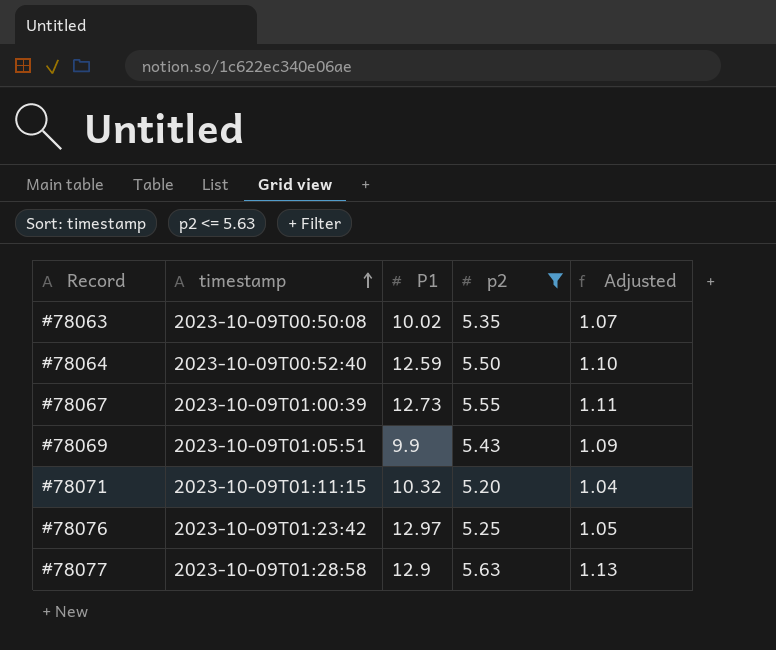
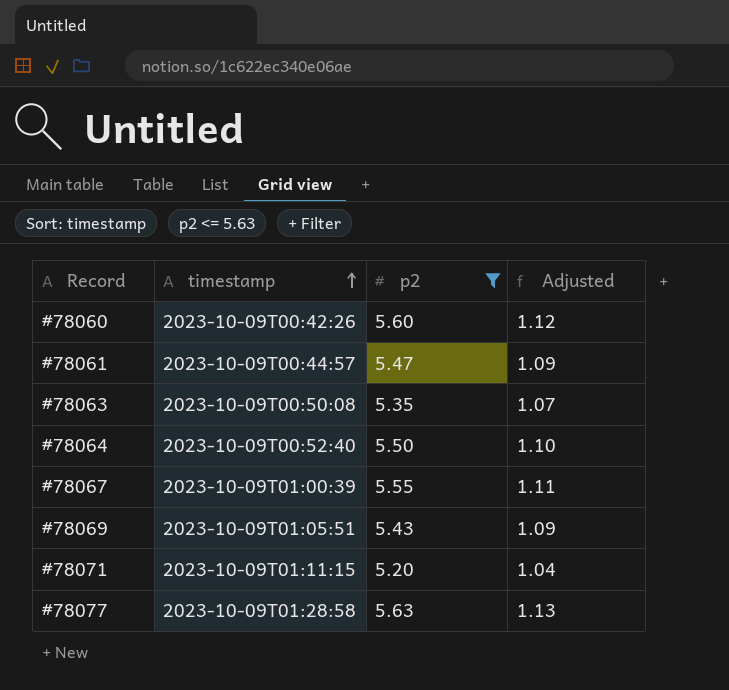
column P1 | position: 3 -> none
row #78076: 2023-10-09T01:23:42 | 12.97 | 5.25 | 1.05 -> none
row #78060: none -> 2023-10-09T00:42:26 | 5.60 | 1.12
row #78061: none -> 2023-10-09T00:44:57 | 5.47 | 1.09

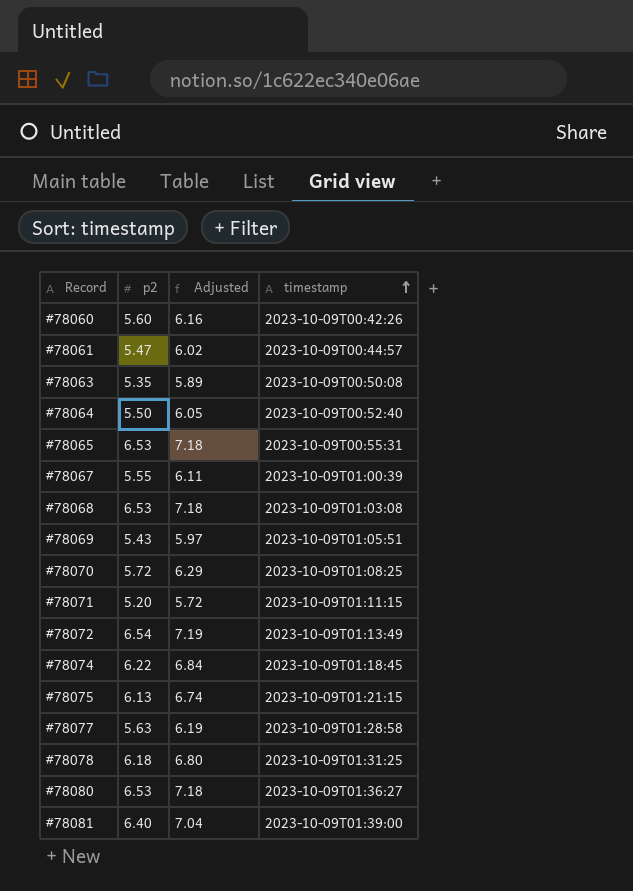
filter: p2 <= 5.63 -> none
column Adjusted | formula: [p2] * 0.2 -> [p2] * 1.1
column timestamp | position: 2 -> 4

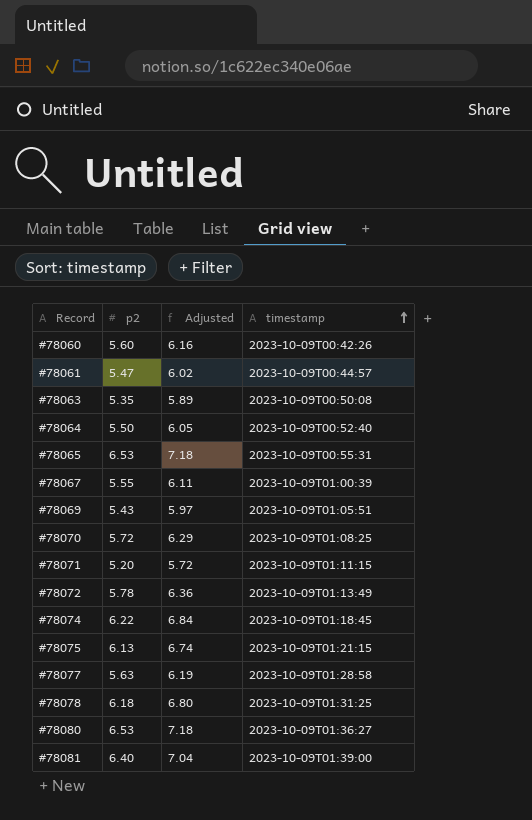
row #78068: 6.53 | 7.18 | 2023-10-09T01:03:08 -> none
#78072 | p2: 6.54 -> 5.78
#78072 | Adjusted: 7.19 -> 6.36

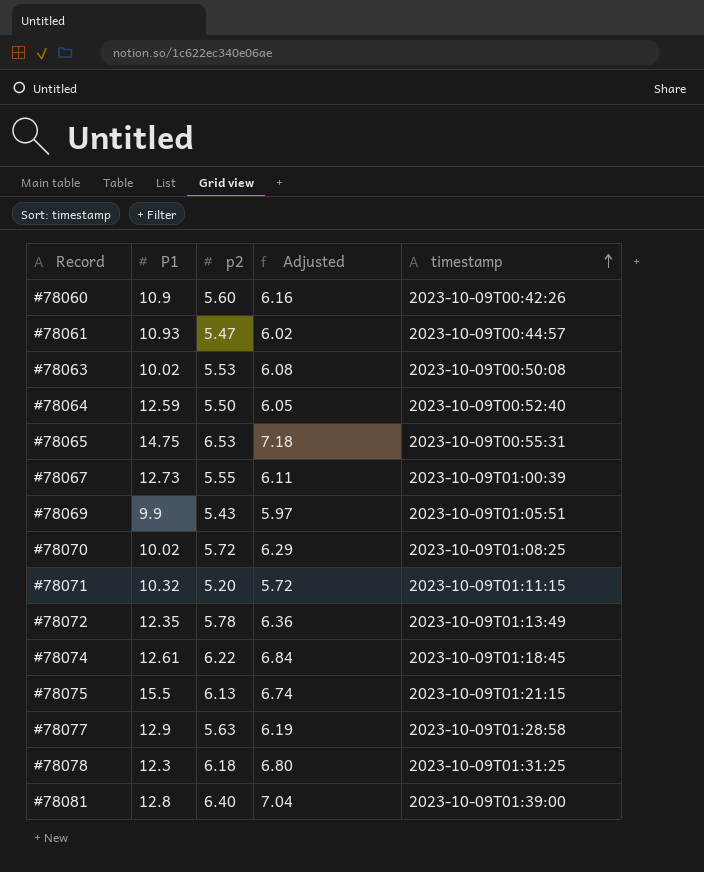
column P1 | position: none -> 2
row #78080: 6.53 | 7.18 | 2023-10-09T01:36:27 -> none
#78063 | p2: 5.35 -> 5.53
#78063 | Adjusted: 5.89 -> 6.08

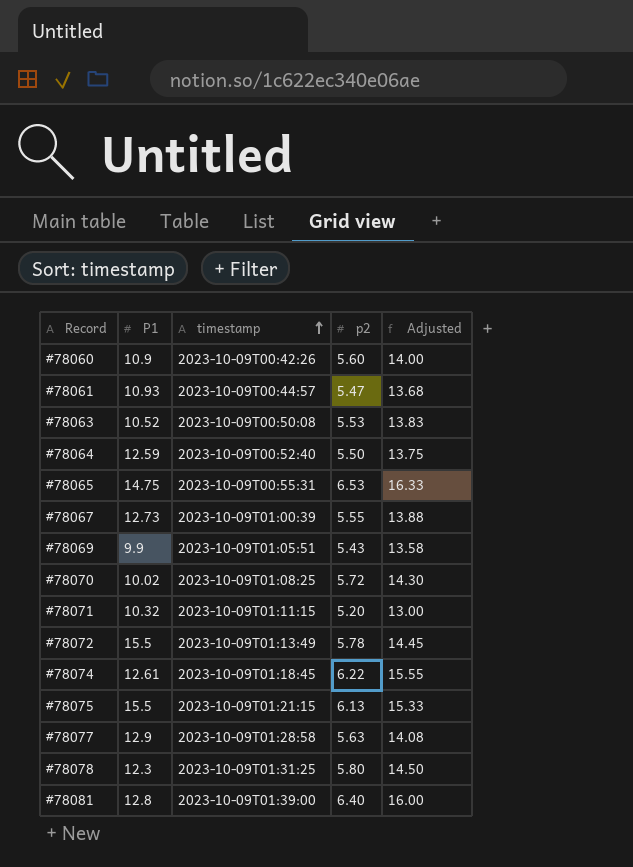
column timestamp | position: 5 -> 3
column Adjusted | formula: [p2] * 1.1 -> [p2] * 2.5
#78063 | P1: 10.02 -> 10.52
#78072 | P1: 12.35 -> 15.5
#78078 | p2: 6.18 -> 5.80

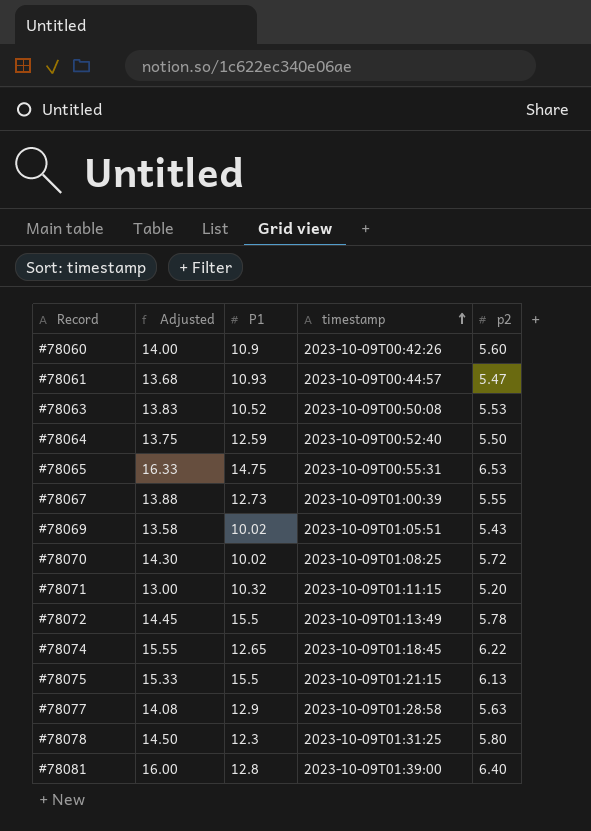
column Adjusted | position: 5 -> 2
#78069 | P1: 9.9 -> 10.02
#78074 | P1: 12.61 -> 12.65

